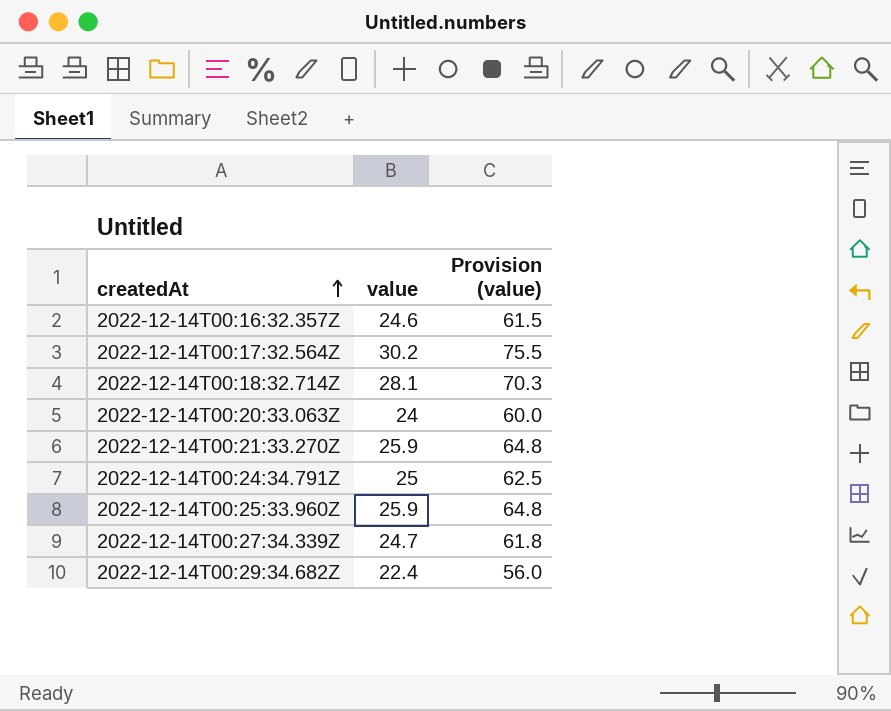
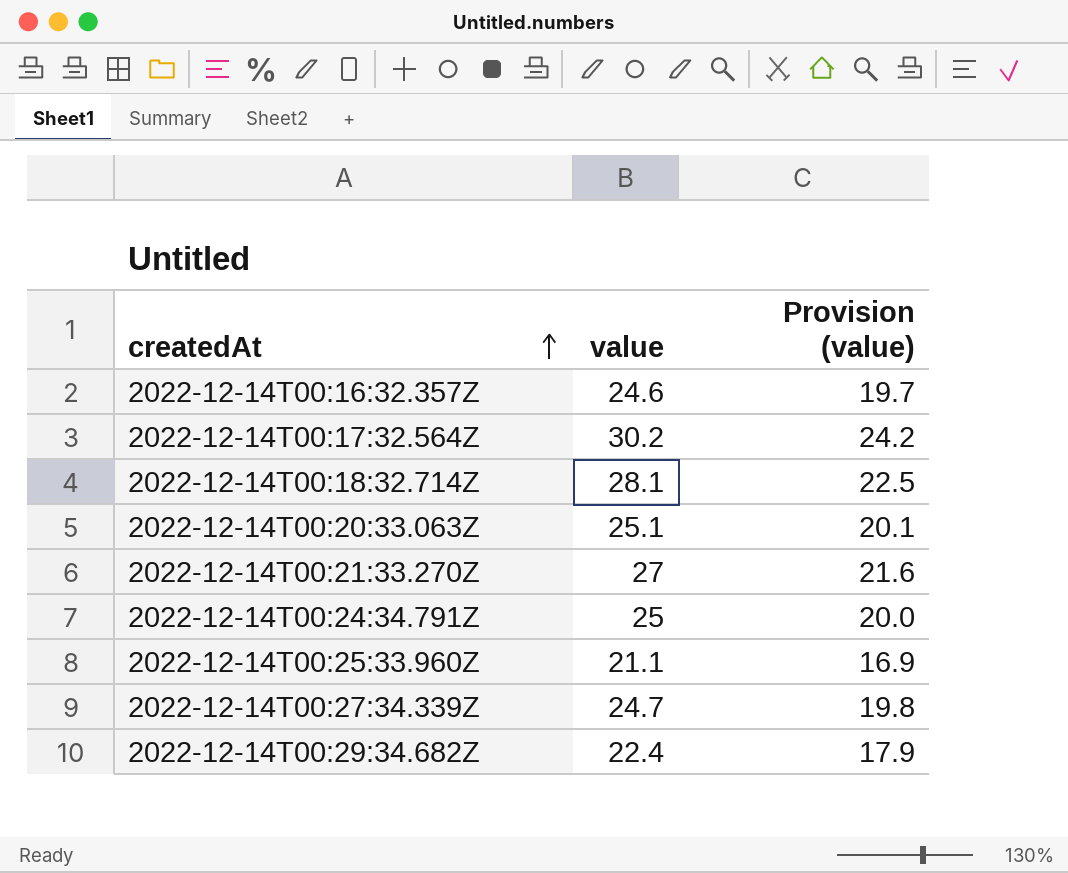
column Provision (value) | formula: [value] * 2.5 -> [value] * 0.8
2022-12-14T00:20:33.063Z | value: 24 -> 25.1
2022-12-14T00:21:33.270Z | value: 25.9 -> 27
2022-12-14T00:25:33.960Z | value: 25.9 -> 21.1

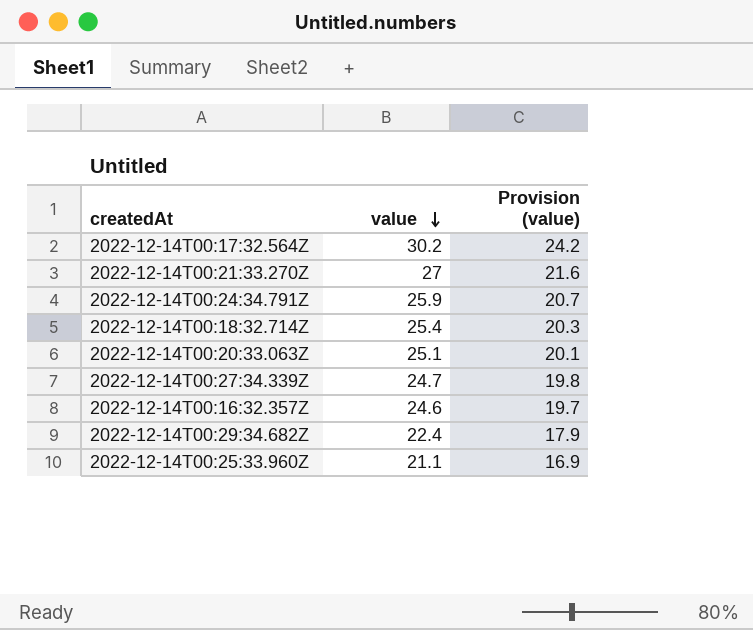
row order: createdAt ascending -> value descending
2022-12-14T00:24:34.791Z | value: 25 -> 25.9
2022-12-14T00:24:34.791Z | Provision (value): 20.0 -> 20.7
2022-12-14T00:18:32.714Z | value: 28.1 -> 25.4
2022-12-14T00:18:32.714Z | Provision (value): 22.5 -> 20.3

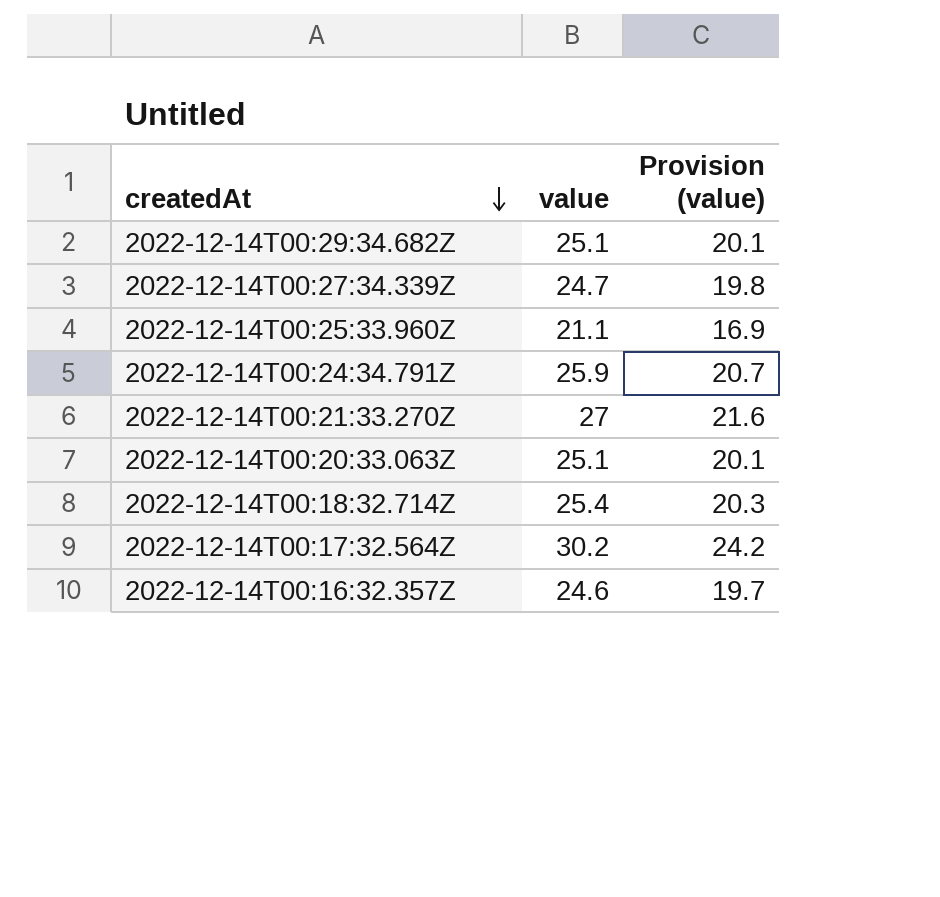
row order: value descending -> createdAt descending
2022-12-14T00:29:34.682Z | value: 22.4 -> 25.1
2022-12-14T00:29:34.682Z | Provision (value): 17.9 -> 20.1

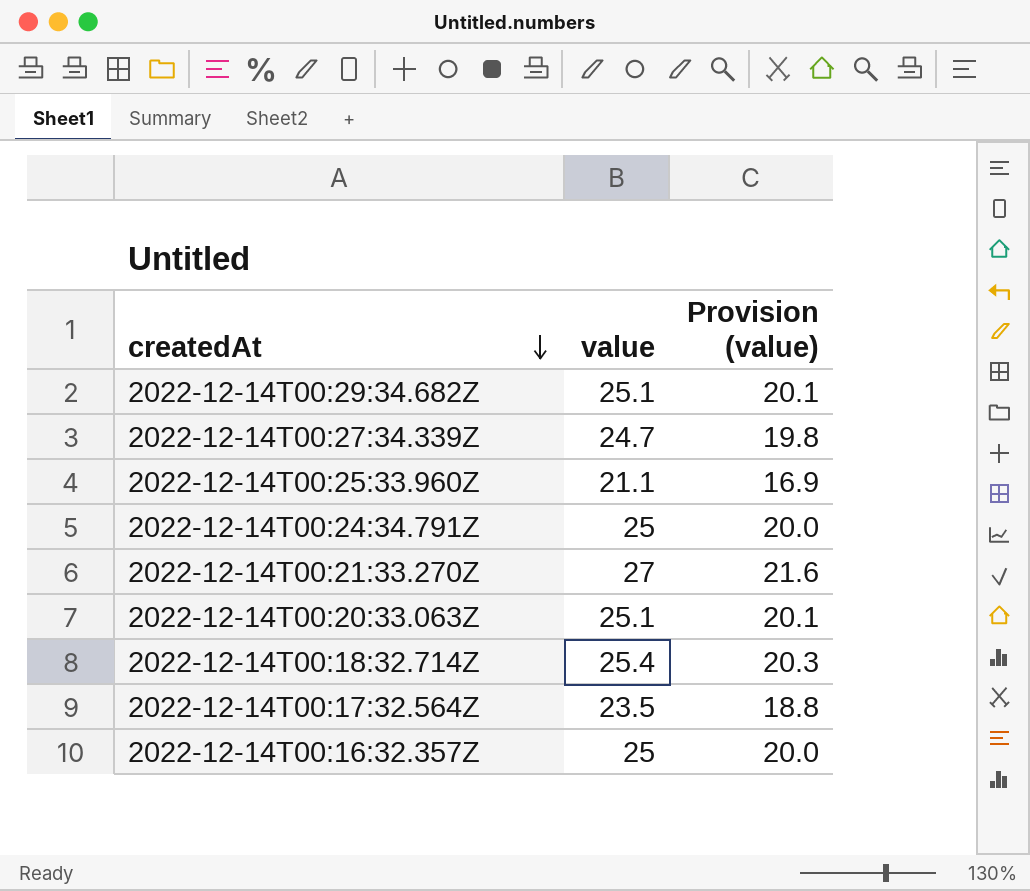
2022-12-14T00:24:34.791Z | value: 25.9 -> 25
2022-12-14T00:24:34.791Z | Provision (value): 20.7 -> 20.0
2022-12-14T00:17:32.564Z | value: 30.2 -> 23.5
2022-12-14T00:17:32.564Z | Provision (value): 24.2 -> 18.8
2022-12-14T00:16:32.357Z | value: 24.6 -> 25
2022-12-14T00:16:32.357Z | Provision (value): 19.7 -> 20.0

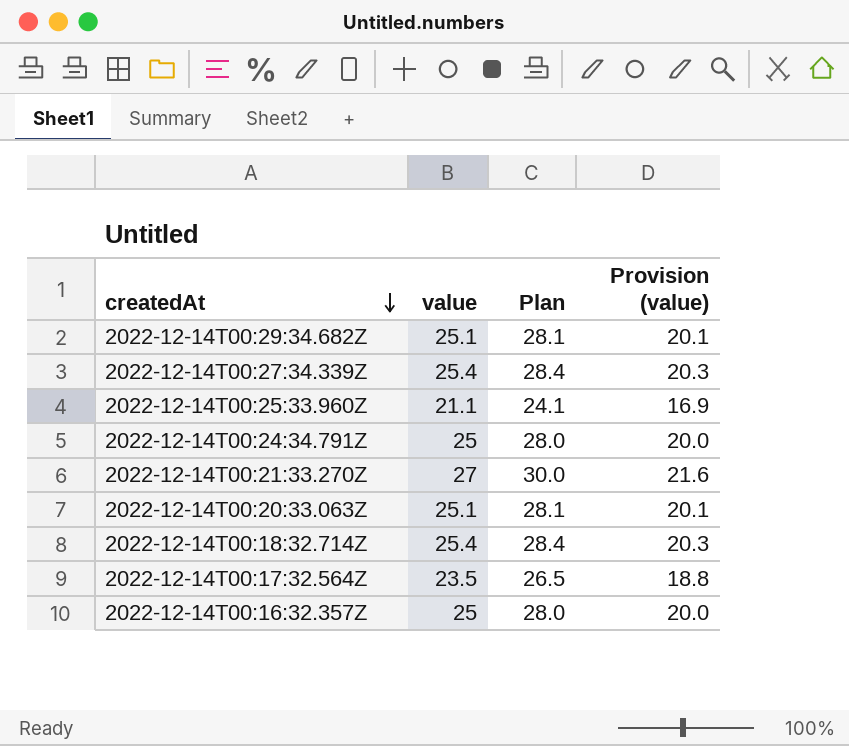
column Plan | formula: none -> [value] + 3
2022-12-14T00:27:34.339Z | value: 24.7 -> 25.4
2022-12-14T00:27:34.339Z | Provision (value): 19.8 -> 20.3

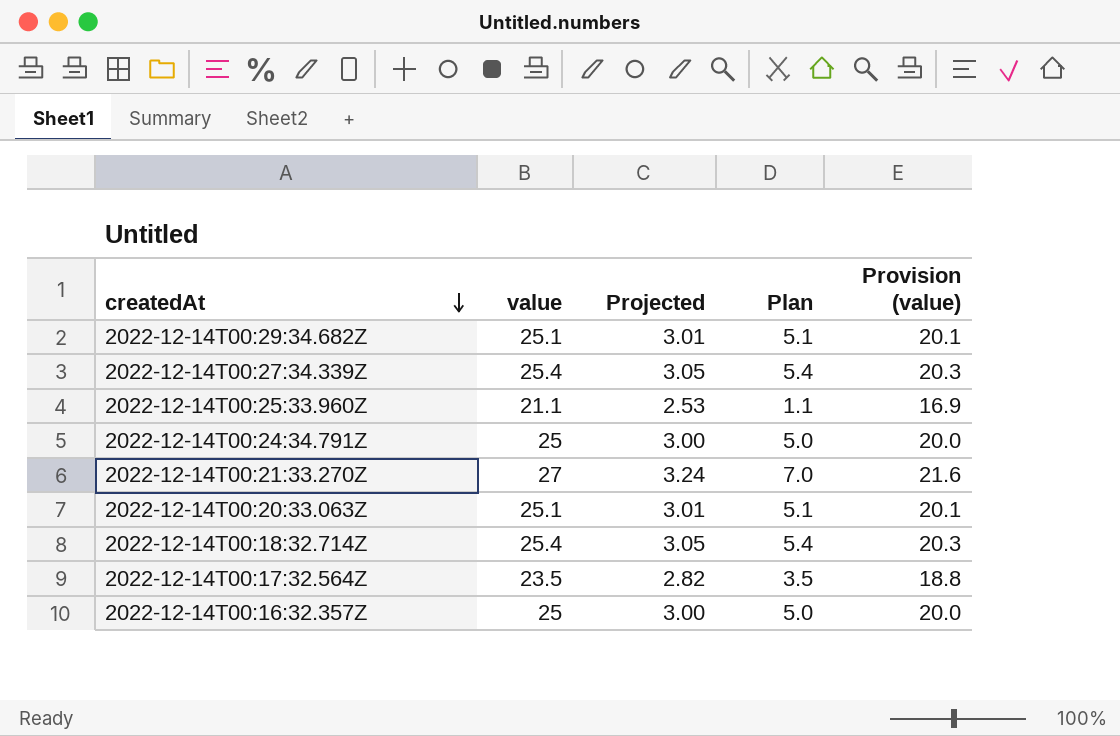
column Projected | formula: none -> [value] * 0.12
column Plan | formula: [value] + 3 -> [value] - 20

